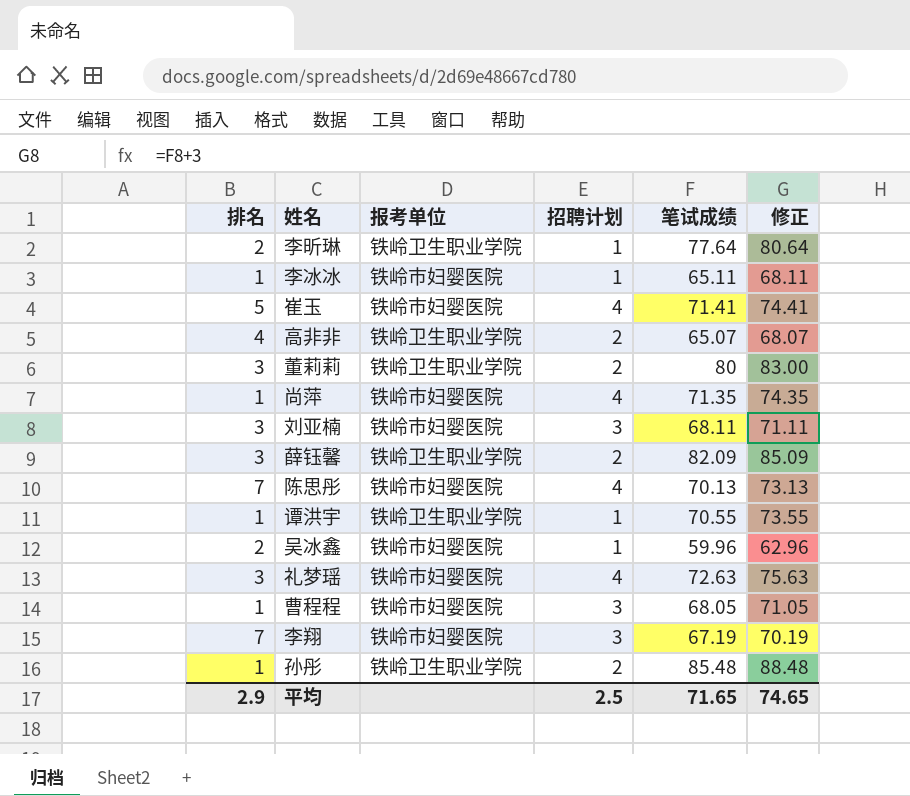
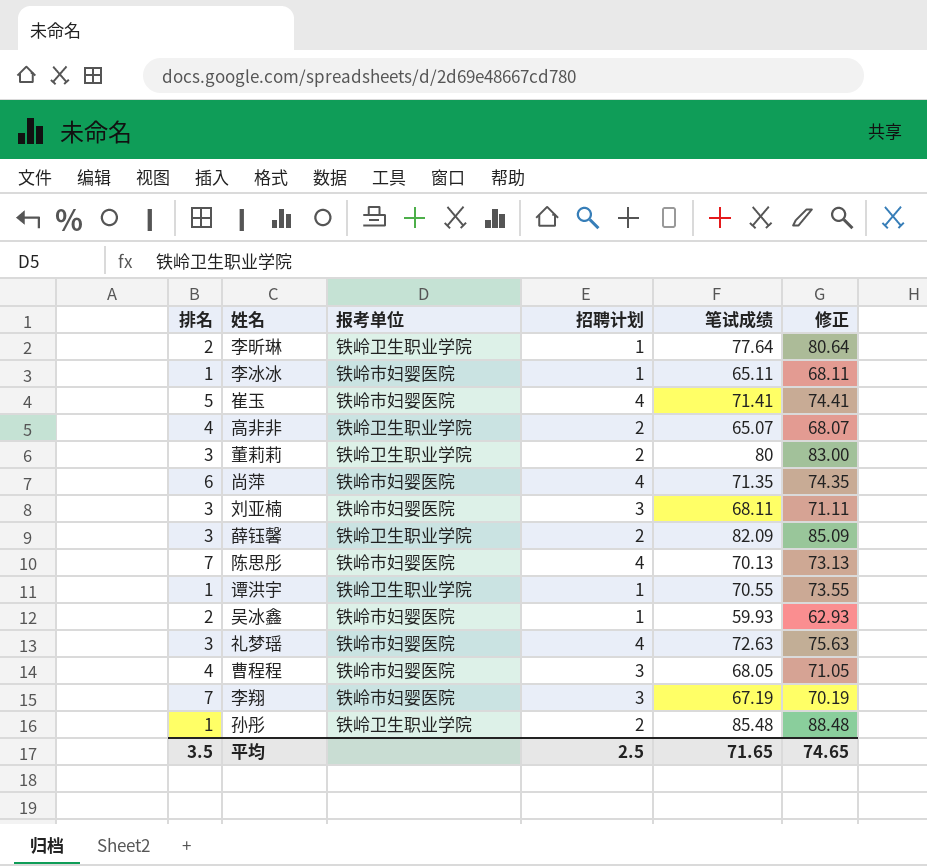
尚萍 | 排名: 1 -> 6
吴冰鑫 | 笔试成绩: 59.96 -> 59.93
吴冰鑫 | 修正: 62.96 -> 62.93
曹程程 | 排名: 1 -> 4
平均 | 排名: 2.9 -> 3.5

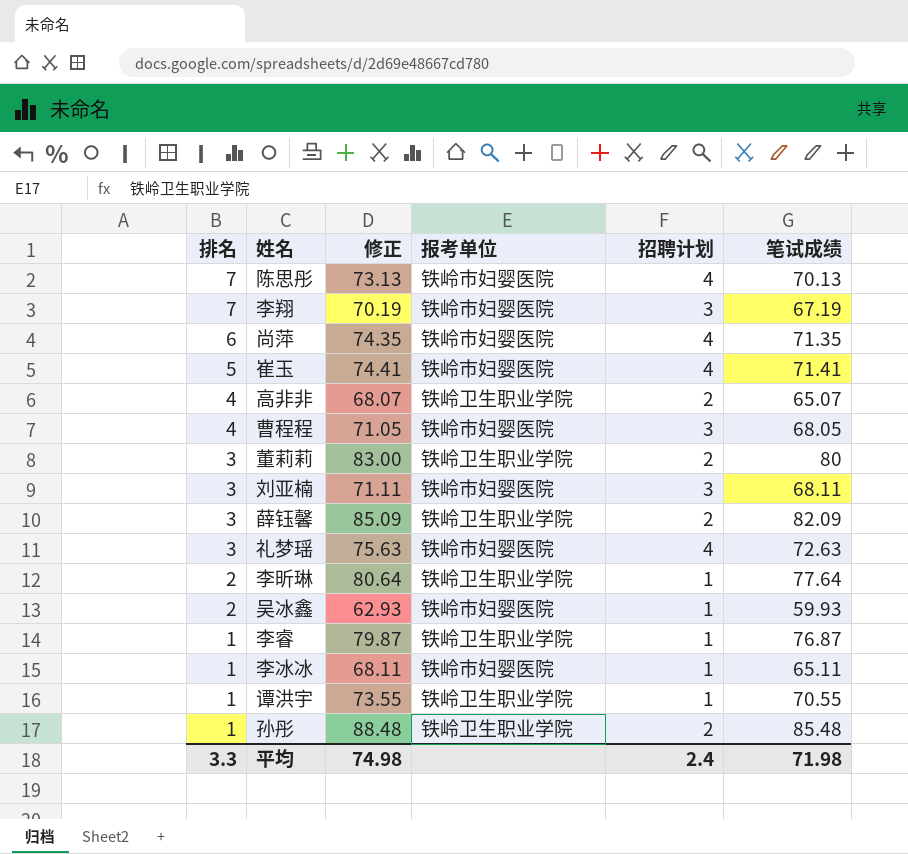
row order: none -> 排名 descending
column 修正 | position: 6 -> 3
row 李睿: none -> 1 | 79.87 | 铁岭卫生职业学院 | 1 | 76.87
平均 | 排名: 3.5 -> 3.3
平均 | 修正: 74.65 -> 74.98
平均 | 招聘计划: 2.5 -> 2.4
平均 | 笔试成绩: 71.65 -> 71.98

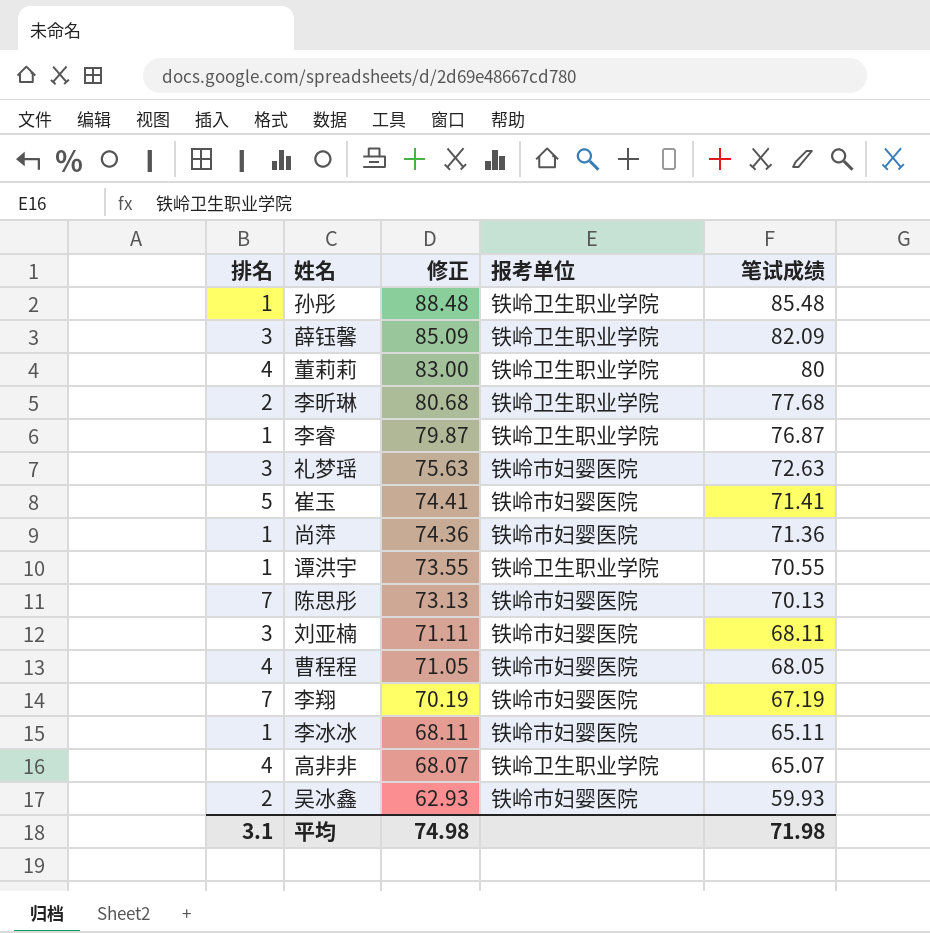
row order: 排名 descending -> 修正 descending
column 招聘计划 | position: 5 -> none
董莉莉 | 排名: 3 -> 4
李昕琳 | 修正: 80.64 -> 80.68
李昕琳 | 笔试成绩: 77.64 -> 77.68
尚萍 | 排名: 6 -> 1
尚萍 | 修正: 74.35 -> 74.36
尚萍 | 笔试成绩: 71.35 -> 71.36
平均 | 排名: 3.3 -> 3.1

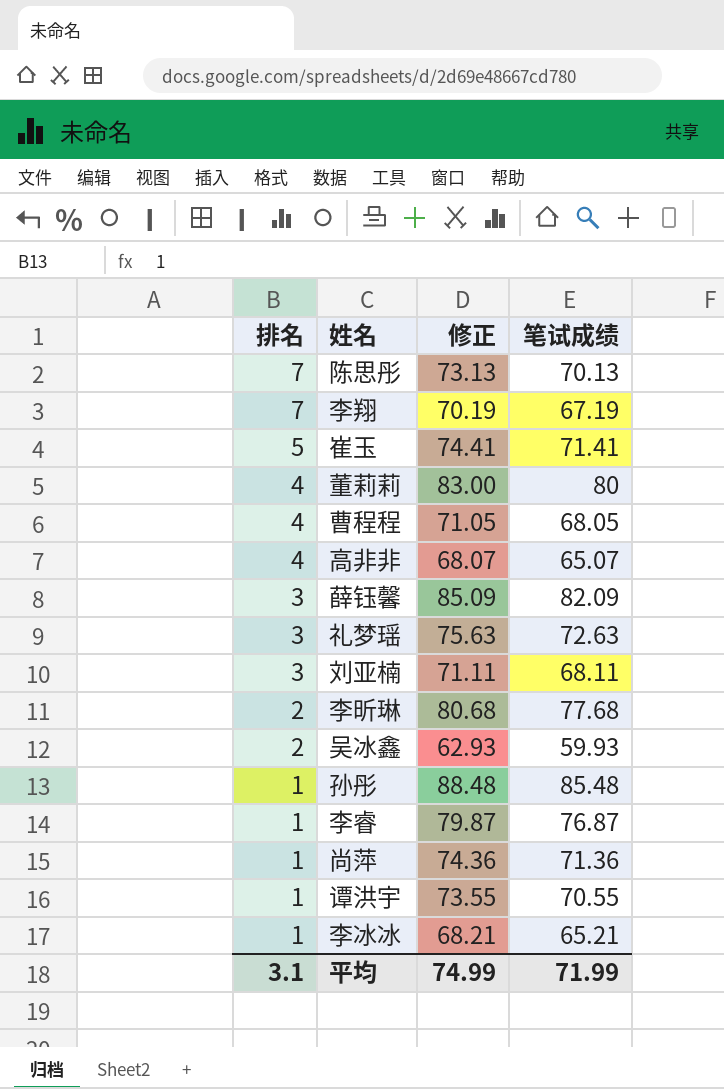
row order: 修正 descending -> 排名 descending
column 报考单位 | position: 4 -> none
李冰冰 | 修正: 68.11 -> 68.21
李冰冰 | 笔试成绩: 65.11 -> 65.21
平均 | 修正: 74.98 -> 74.99
平均 | 笔试成绩: 71.98 -> 71.99

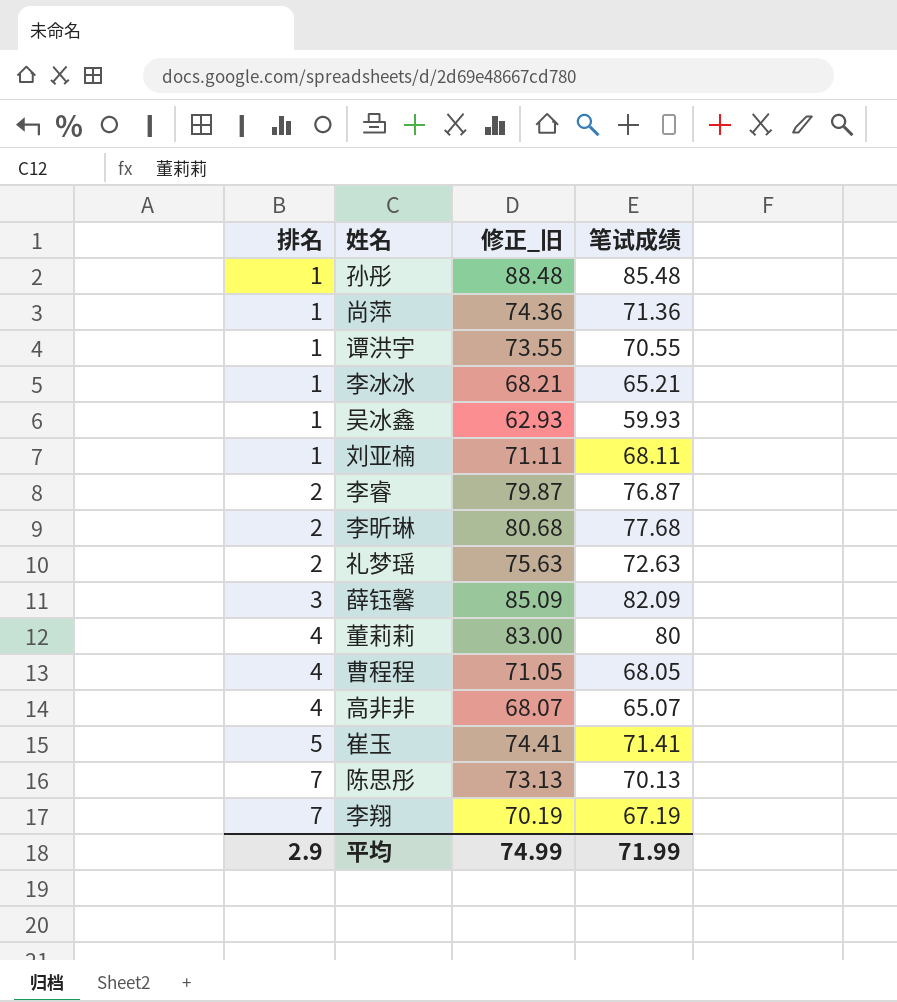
row order: 排名 descending -> 排名 ascending
column name: 修正 -> 修正_旧
吴冰鑫 | 排名: 2 -> 1
刘亚楠 | 排名: 3 -> 1
李睿 | 排名: 1 -> 2
礼梦瑶 | 排名: 3 -> 2
平均 | 排名: 3.1 -> 2.9

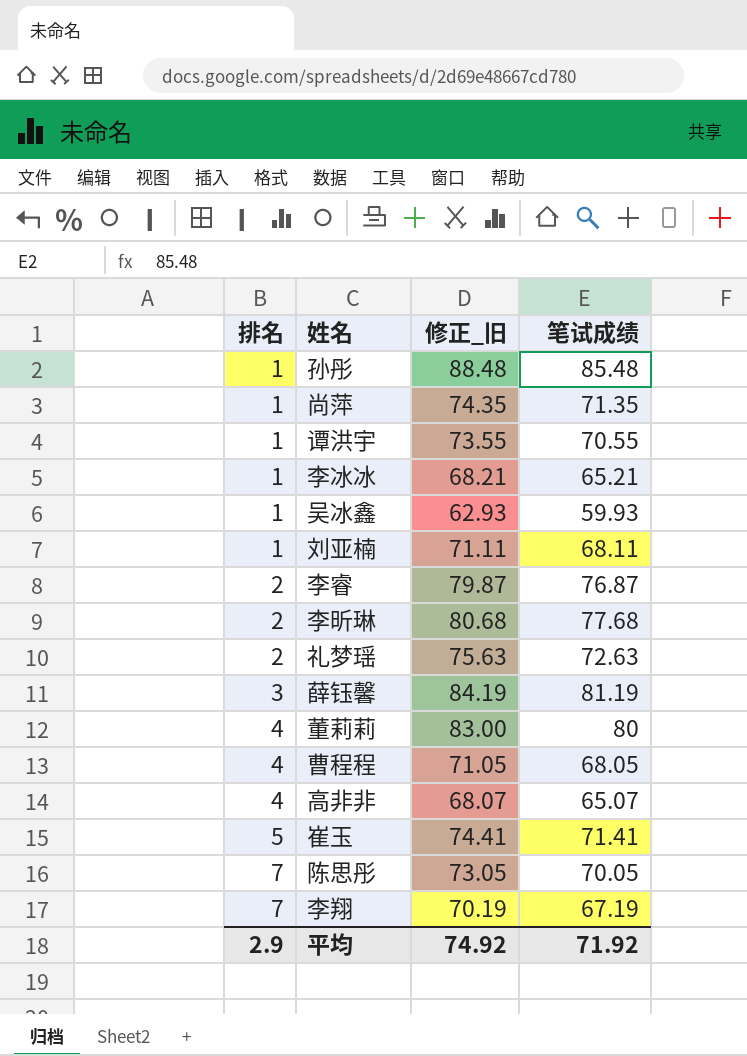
尚萍 | 修正_旧: 74.36 -> 74.35
尚萍 | 笔试成绩: 71.36 -> 71.35
薛钰馨 | 修正_旧: 85.09 -> 84.19
薛钰馨 | 笔试成绩: 82.09 -> 81.19
陈思彤 | 修正_旧: 73.13 -> 73.05
陈思彤 | 笔试成绩: 70.13 -> 70.05
平均 | 修正_旧: 74.99 -> 74.92
平均 | 笔试成绩: 71.99 -> 71.92

